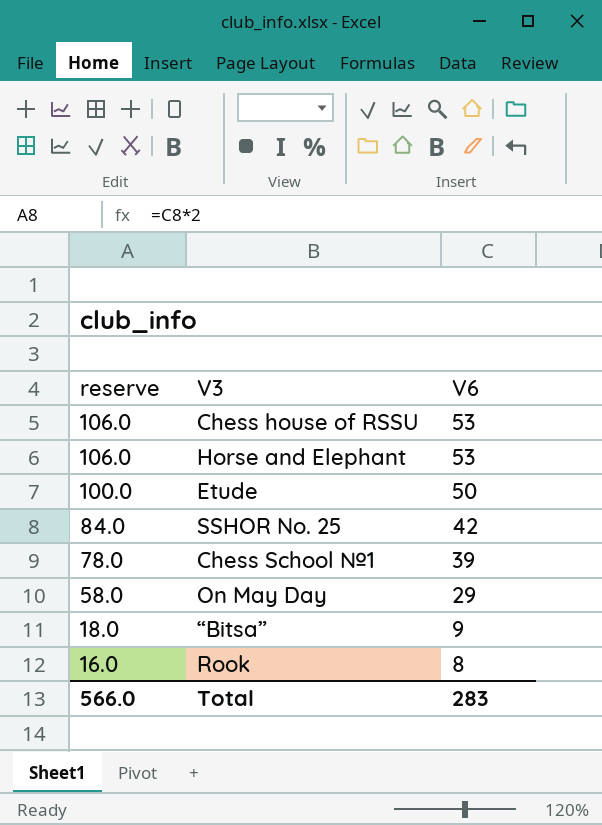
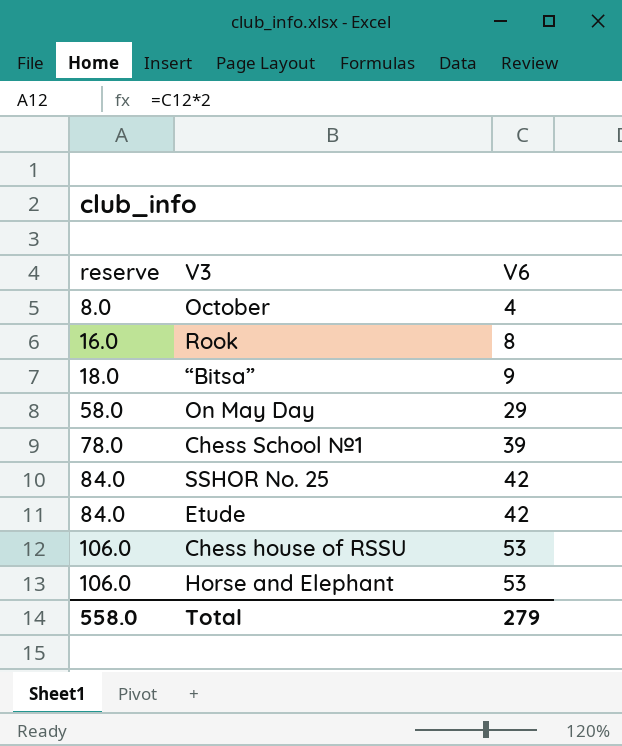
row order: reserve descending -> reserve ascending
row October: none -> 8.0 | 4
Etude | reserve: 100.0 -> 84.0
Etude | V6: 50 -> 42
Total | reserve: 566.0 -> 558.0
Total | V6: 283 -> 279

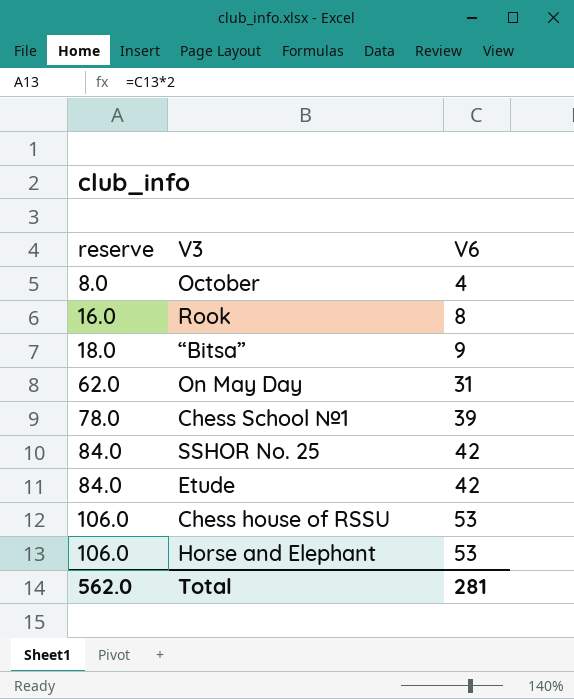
On May Day | reserve: 58.0 -> 62.0
On May Day | V6: 29 -> 31
Total | reserve: 558.0 -> 562.0
Total | V6: 279 -> 281

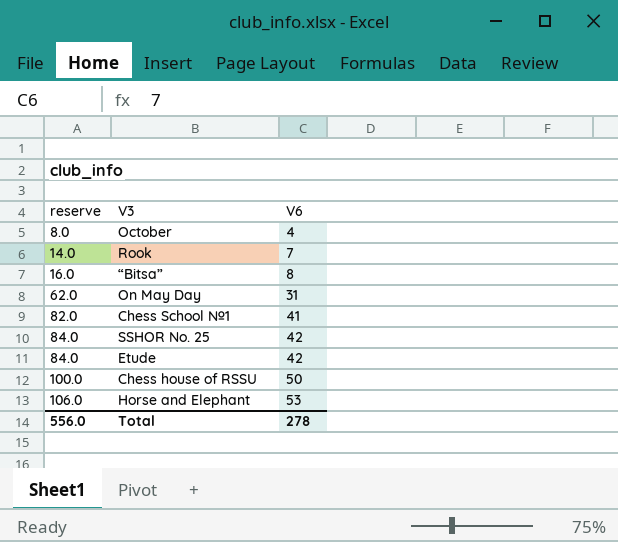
Rook | reserve: 16.0 -> 14.0
Rook | V6: 8 -> 7
“Bitsa” | reserve: 18.0 -> 16.0
“Bitsa” | V6: 9 -> 8
Chess School №1 | reserve: 78.0 -> 82.0
Chess School №1 | V6: 39 -> 41
Chess house of RSSU | reserve: 106.0 -> 100.0
Chess house of RSSU | V6: 53 -> 50
Total | reserve: 562.0 -> 556.0
Total | V6: 281 -> 278

